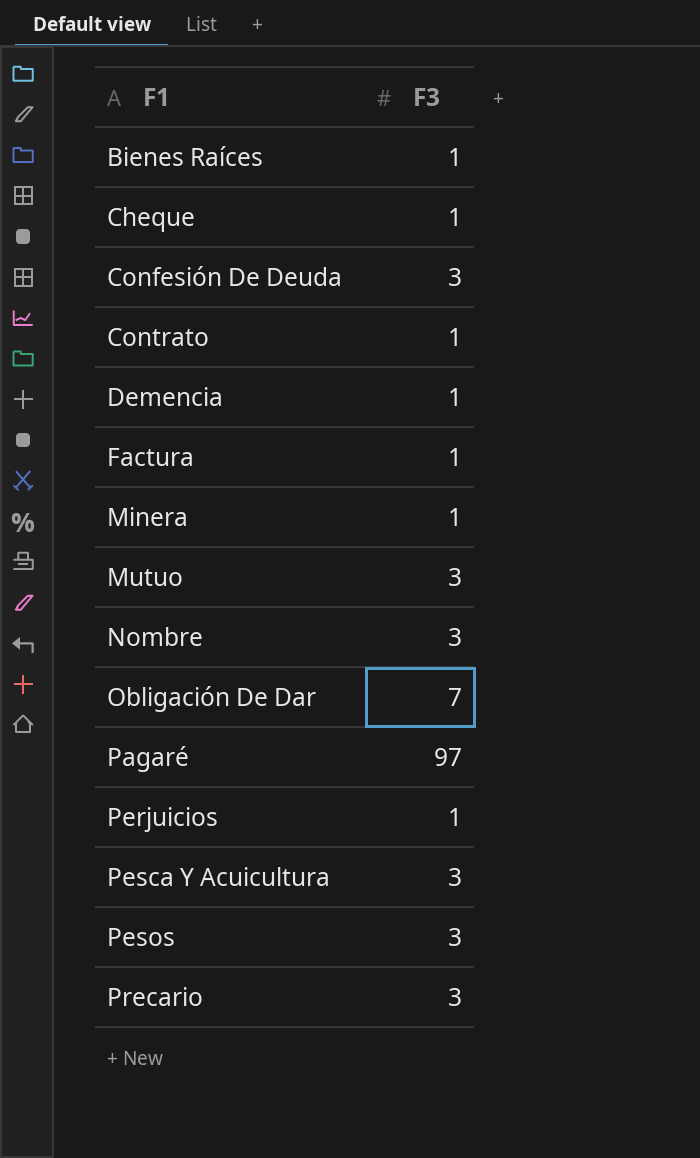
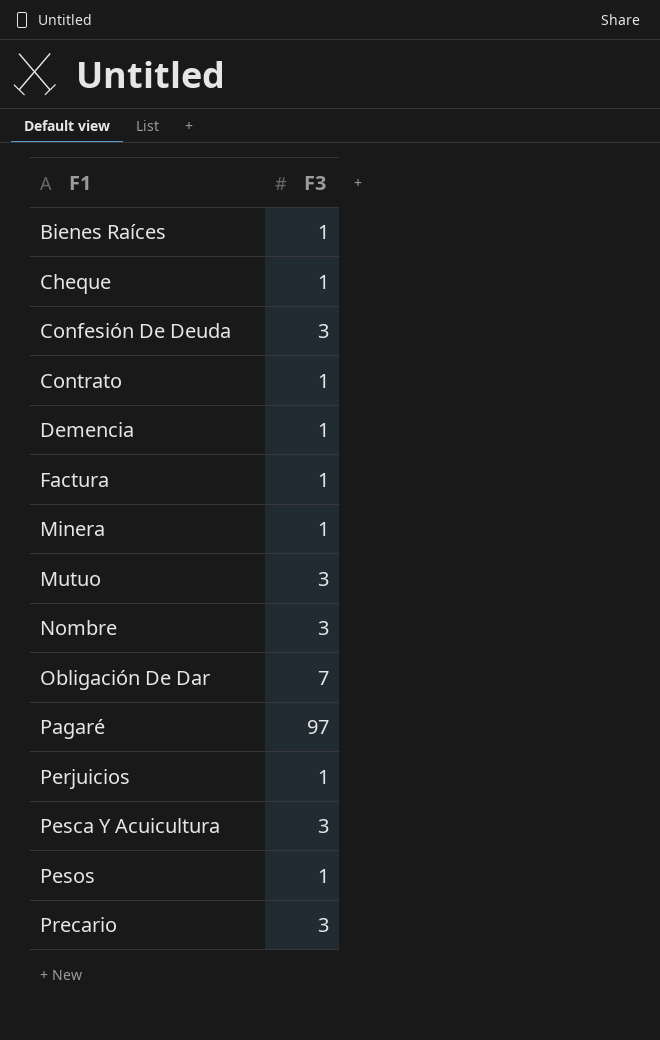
Pesos | F3: 3 -> 1

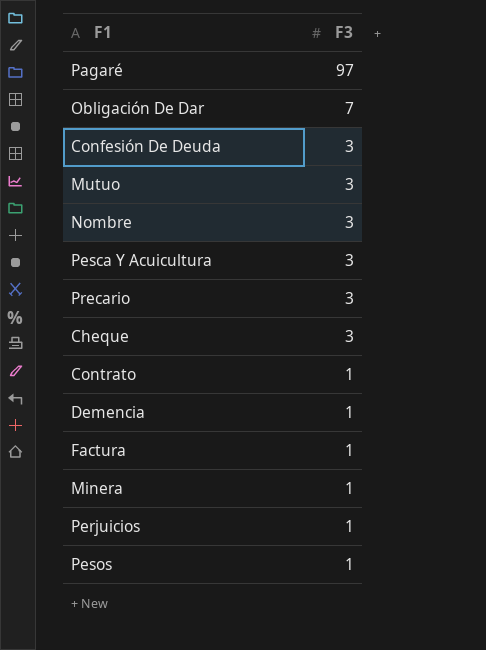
row order: F1 ascending -> F3 descending
row Bienes Raíces: 1 -> none
Cheque | F3: 1 -> 3

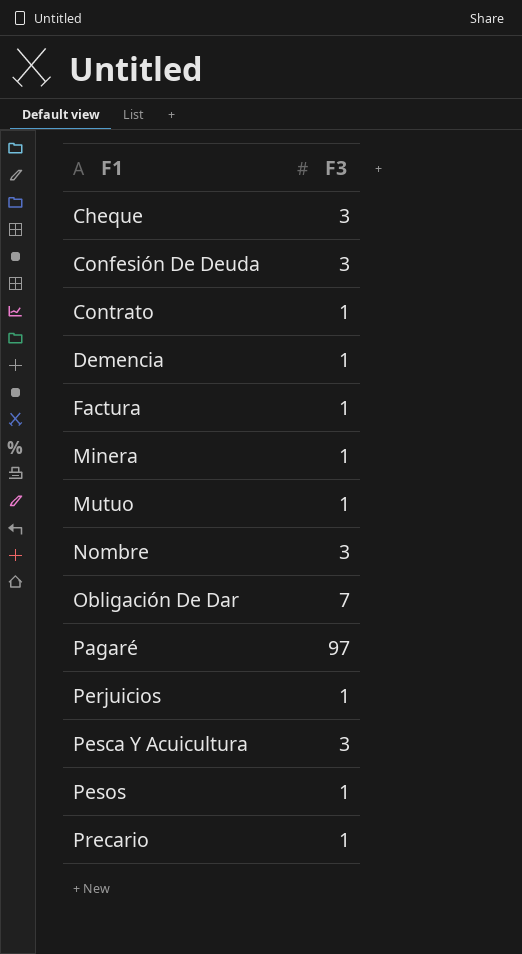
row order: F3 descending -> F1 ascending
Mutuo | F3: 3 -> 1
Precario | F3: 3 -> 1

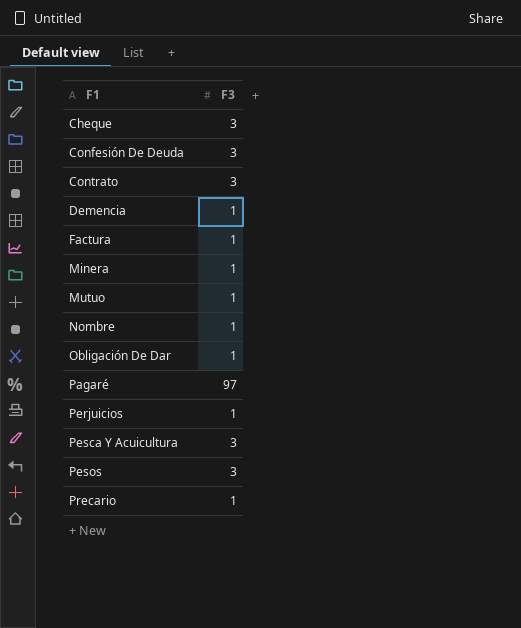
Contrato | F3: 1 -> 3
Nombre | F3: 3 -> 1
Obligación De Dar | F3: 7 -> 1
Pesos | F3: 1 -> 3

